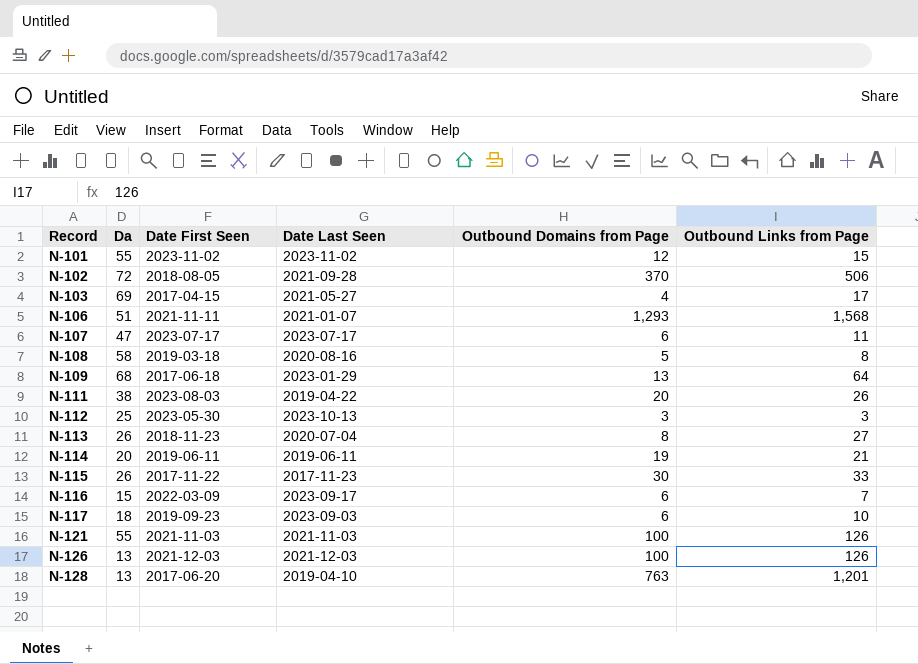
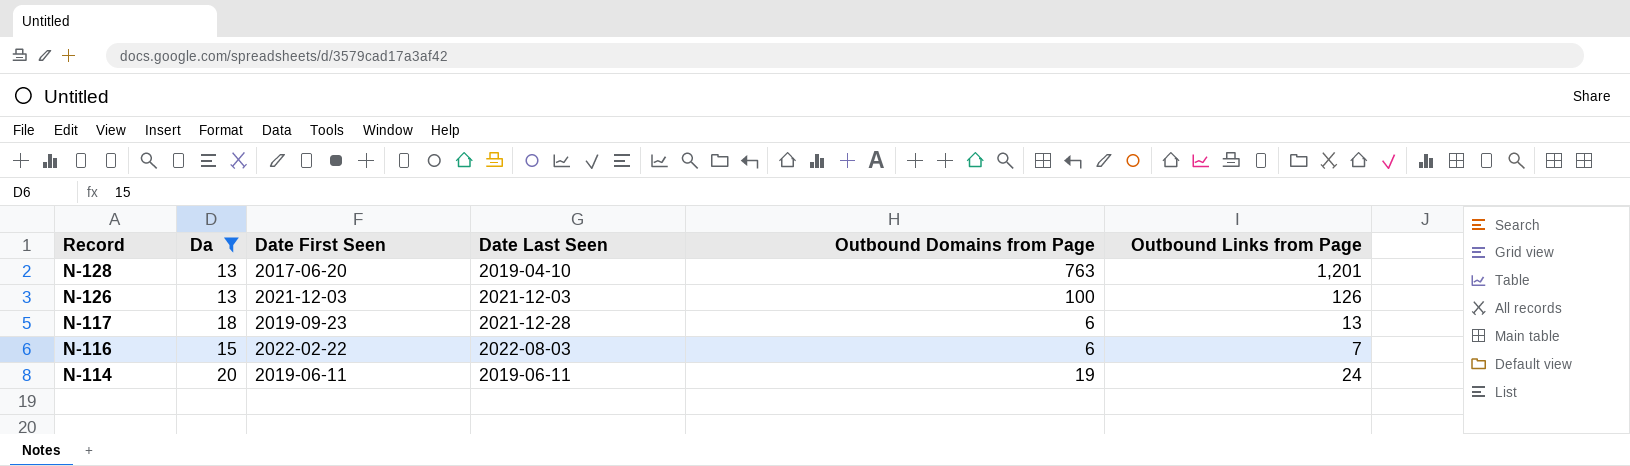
filter: none -> Da <= 20
row order: Record ascending -> Record descending
N-117 | Date Last Seen: 2023-09-03 -> 2021-12-28
N-117 | Outbound Links from Page: 10 -> 13
N-116 | Date First Seen: 2022-03-09 -> 2022-02-22
N-116 | Date Last Seen: 2023-09-17 -> 2022-08-03
N-114 | Outbound Links from Page: 21 -> 24

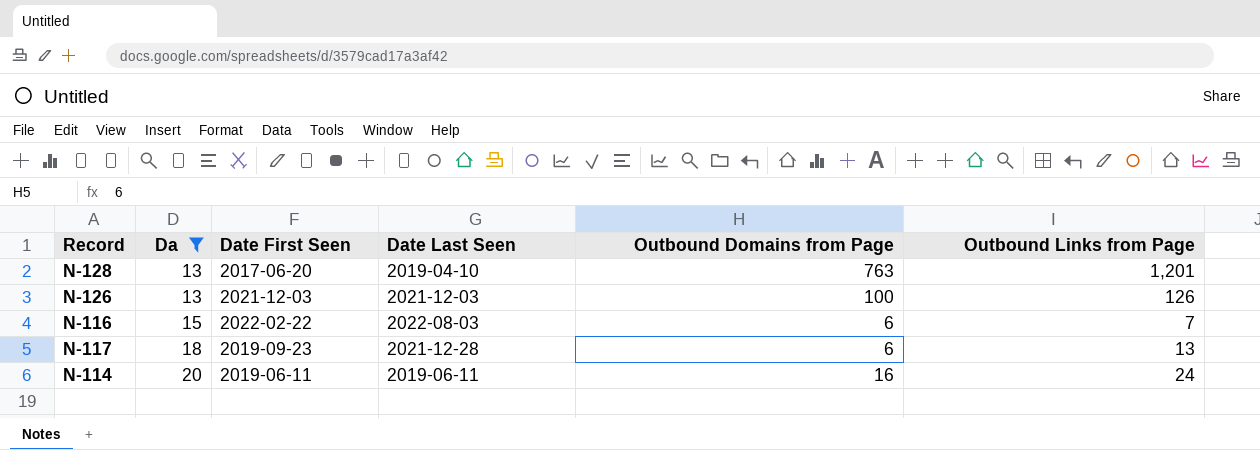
row order: Record descending -> Da ascending
N-114 | Outbound Domains from Page: 19 -> 16

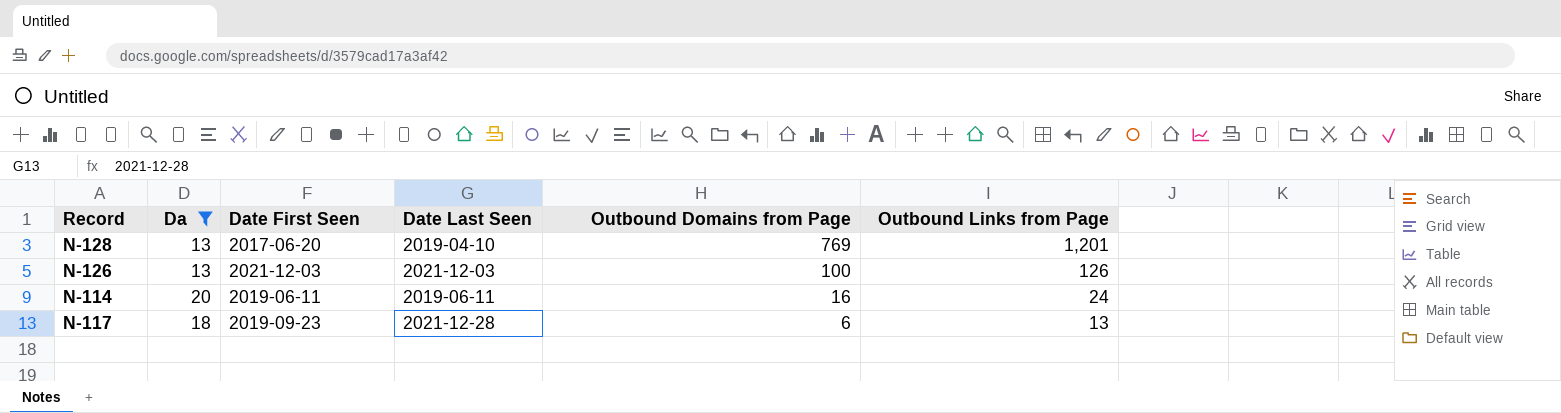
row order: Da ascending -> Outbound Domains from Page descending
row N-116: 15 | 2022-02-22 | 2022-08-03 | 6 | 7 -> none
N-128 | Outbound Domains from Page: 763 -> 769

